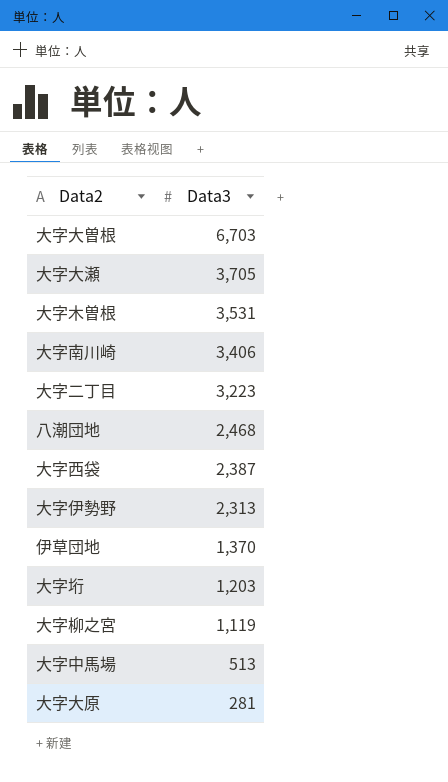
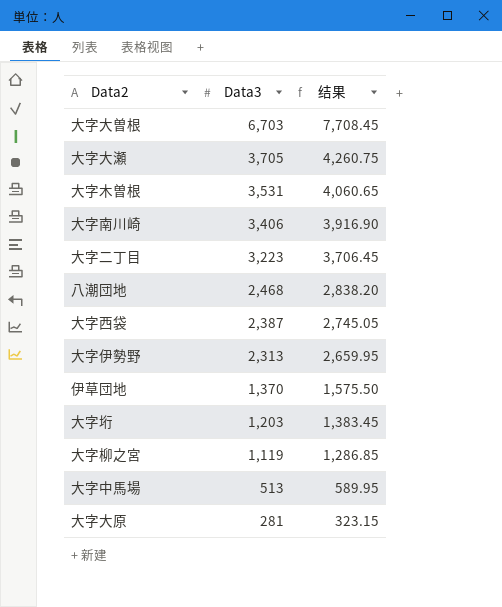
column 结果 | formula: none -> [Data3] * 1.15

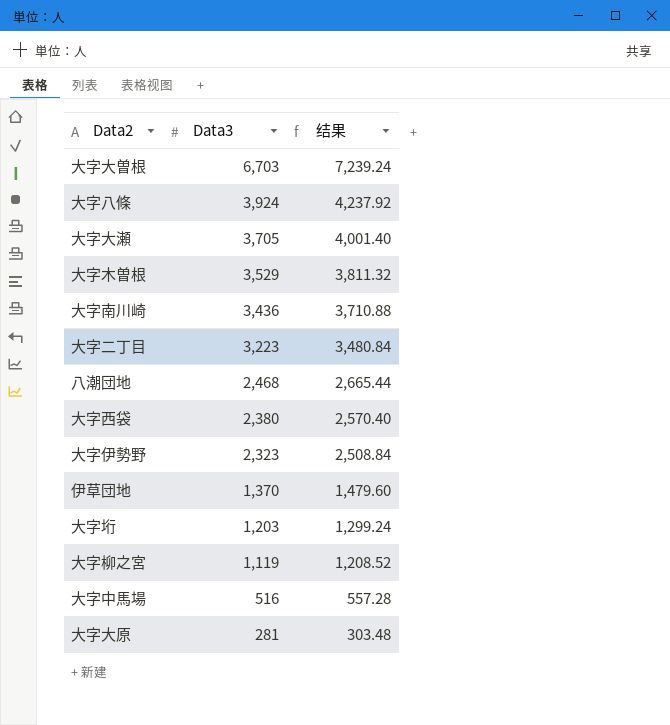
column 结果 | formula: [Data3] * 1.15 -> [Data3] * 1.08
row 大字八條: none -> 3,924 | 4,237.92
大字木曽根 | Data3: 3,531 -> 3,529
大字南川崎 | Data3: 3,406 -> 3,436
大字西袋 | Data3: 2,387 -> 2,380
大字伊勢野 | Data3: 2,313 -> 2,323
大字中馬場 | Data3: 513 -> 516

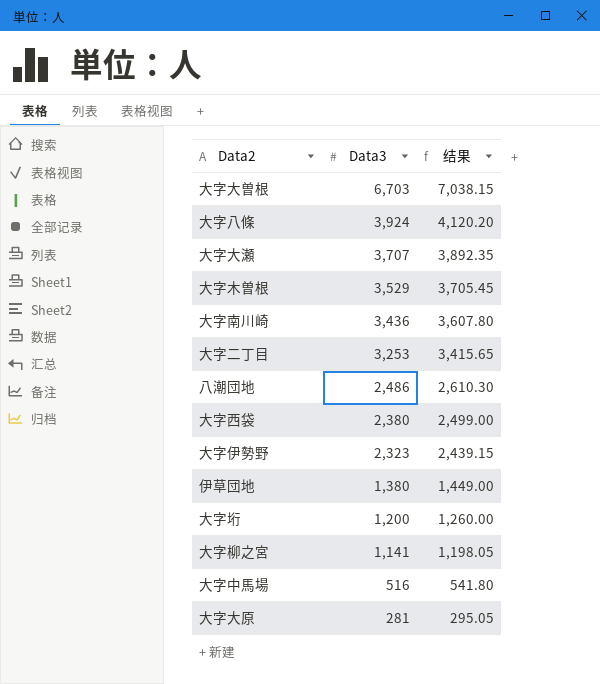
column 结果 | formula: [Data3] * 1.08 -> [Data3] * 1.05
大字大瀬 | Data3: 3,705 -> 3,707
大字二丁目 | Data3: 3,223 -> 3,253
八潮団地 | Data3: 2,468 -> 2,486
伊草団地 | Data3: 1,370 -> 1,380
大字垳 | Data3: 1,203 -> 1,200
大字柳之宮 | Data3: 1,119 -> 1,141

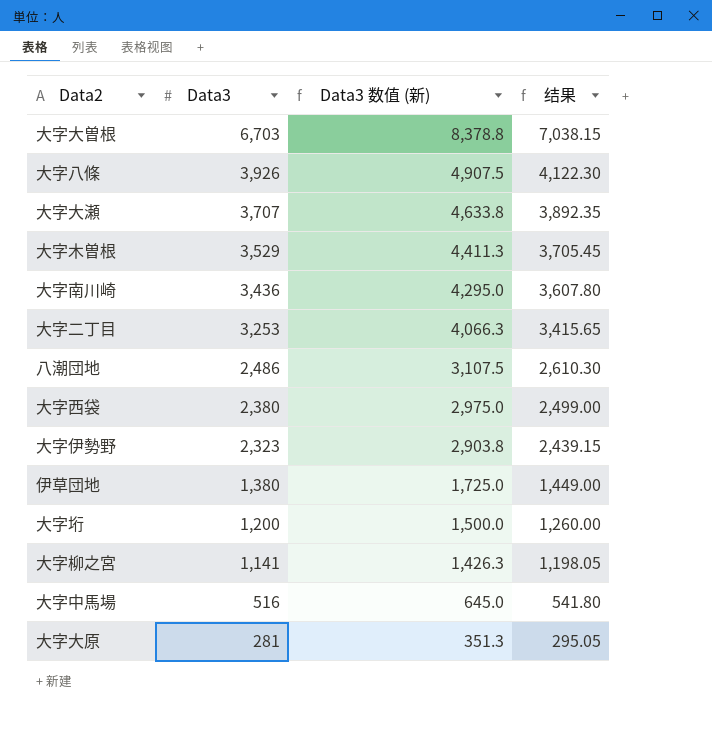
column Data3 数值 (新) | formula: none -> [Data3] * 1.25
大字八條 | Data3: 3,924 -> 3,926
大字八條 | 结果: 4,120.20 -> 4,122.30

